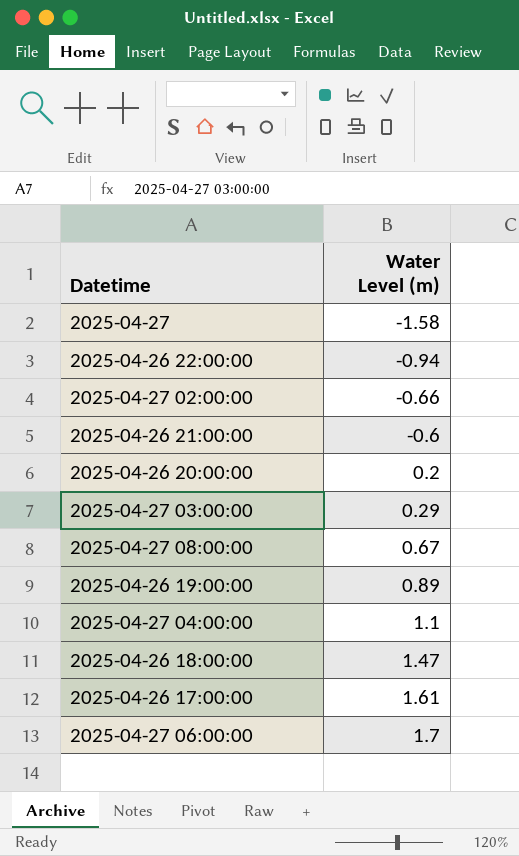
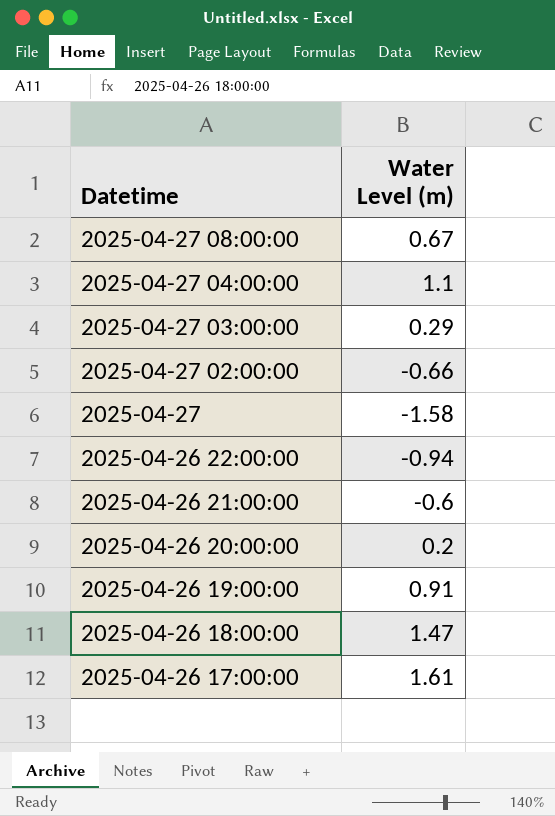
row order: Water Level (m) ascending -> Datetime descending
row 2025-04-27 06:00:00: 1.7 -> none
2025-04-26 19:00:00 | Water Level (m): 0.89 -> 0.91

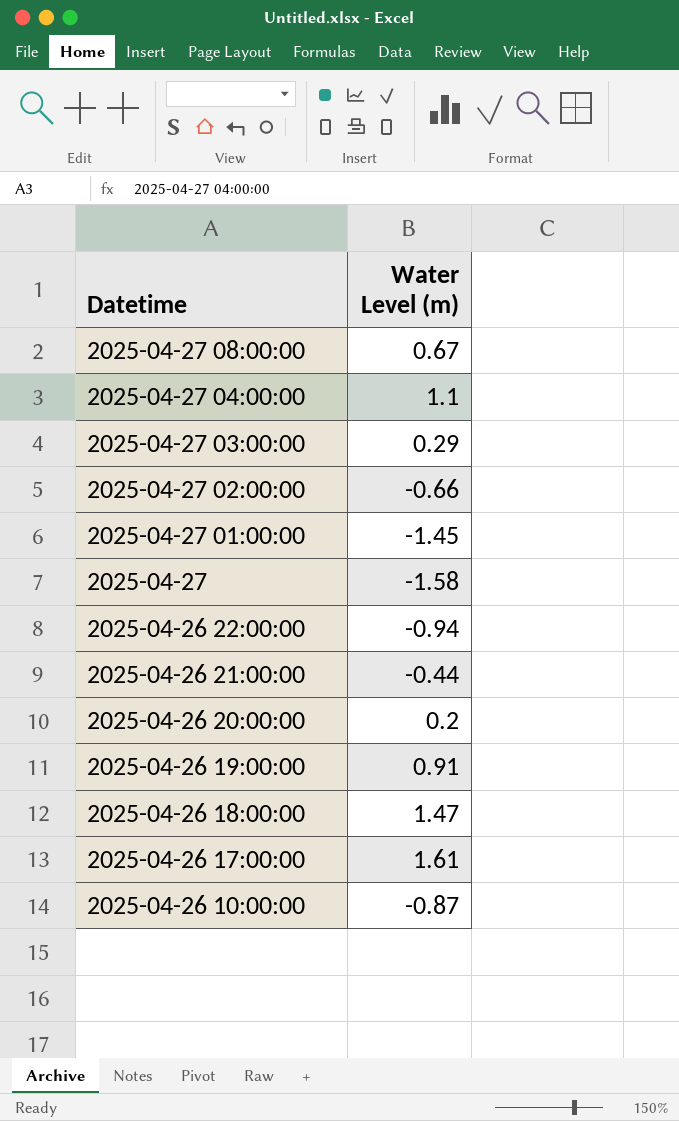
row 2025-04-27 01:00:00: none -> -1.45
2025-04-26 21:00:00 | Water Level (m): -0.6 -> -0.44
row 2025-04-26 10:00:00: none -> -0.87

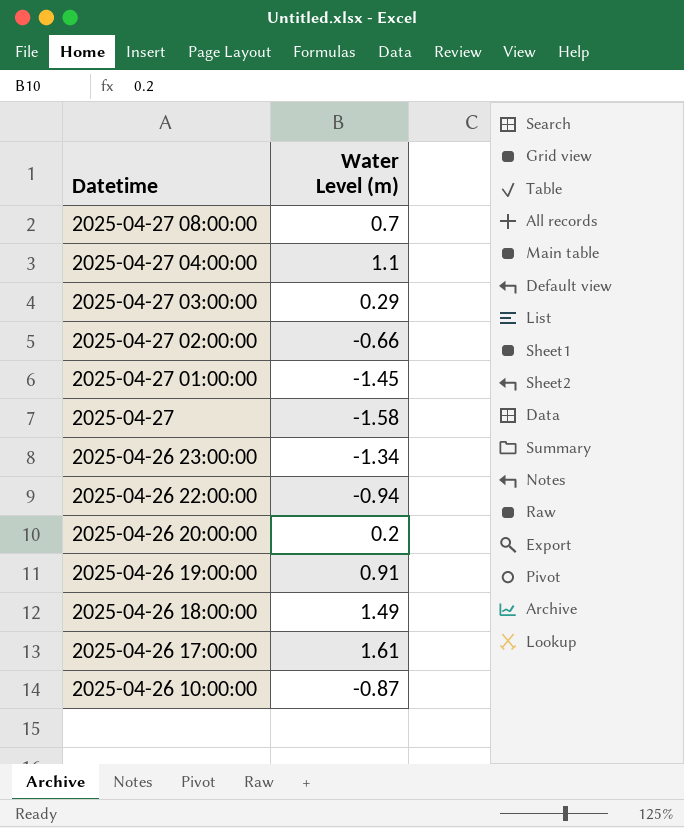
row 2025-04-26 21:00:00: -0.44 -> none
2025-04-27 08:00:00 | Water Level (m): 0.67 -> 0.7
row 2025-04-26 23:00:00: none -> -1.34
2025-04-26 18:00:00 | Water Level (m): 1.47 -> 1.49

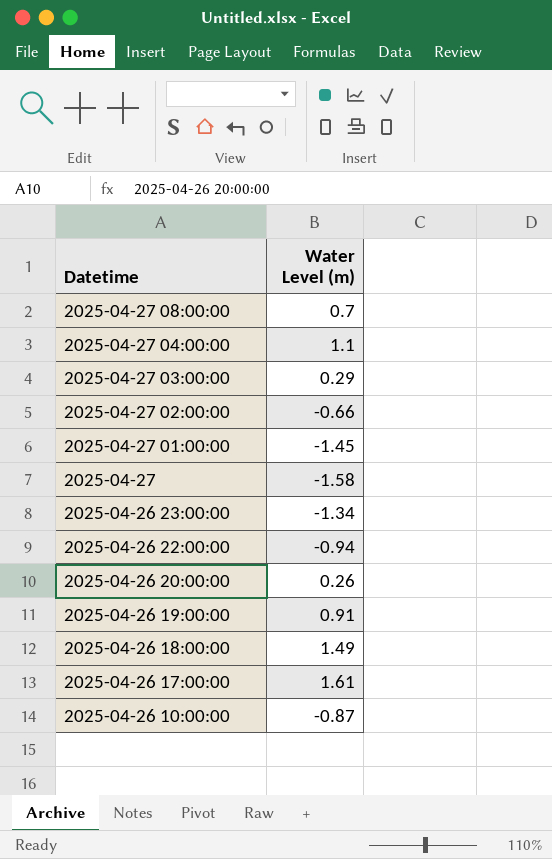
2025-04-26 20:00:00 | Water Level (m): 0.2 -> 0.26

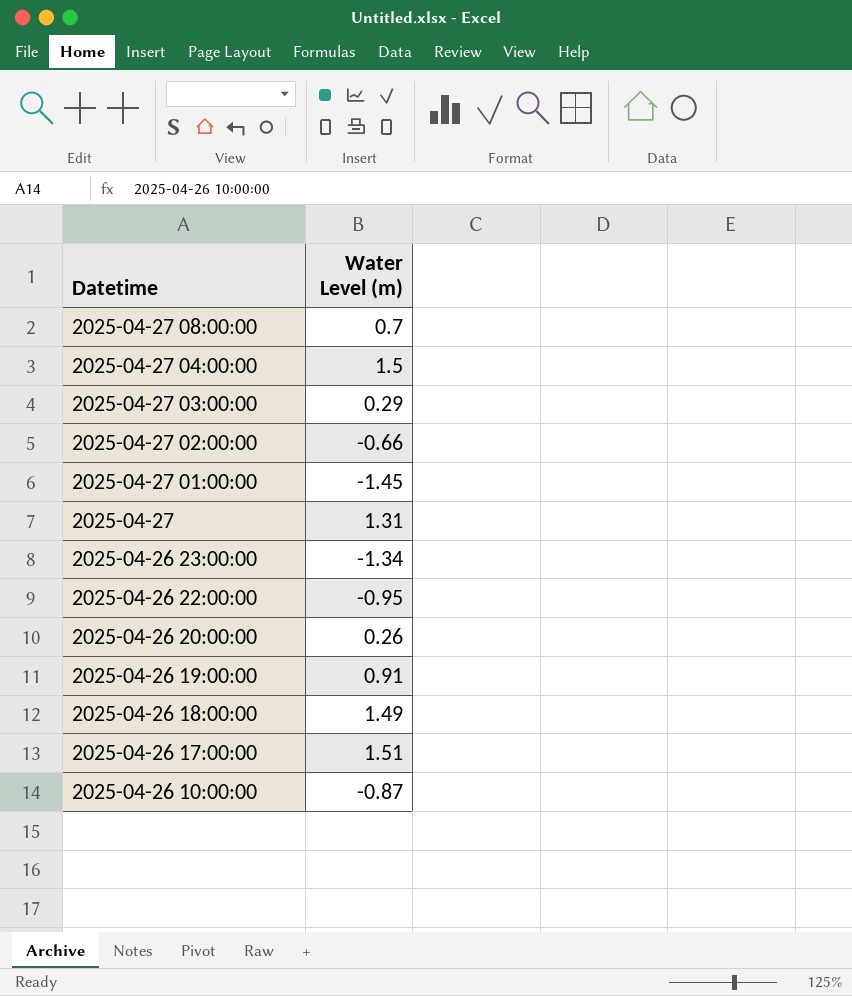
2025-04-27 04:00:00 | Water Level (m): 1.1 -> 1.5
2025-04-27 | Water Level (m): -1.58 -> 1.31
2025-04-26 22:00:00 | Water Level (m): -0.94 -> -0.95
2025-04-26 17:00:00 | Water Level (m): 1.61 -> 1.51

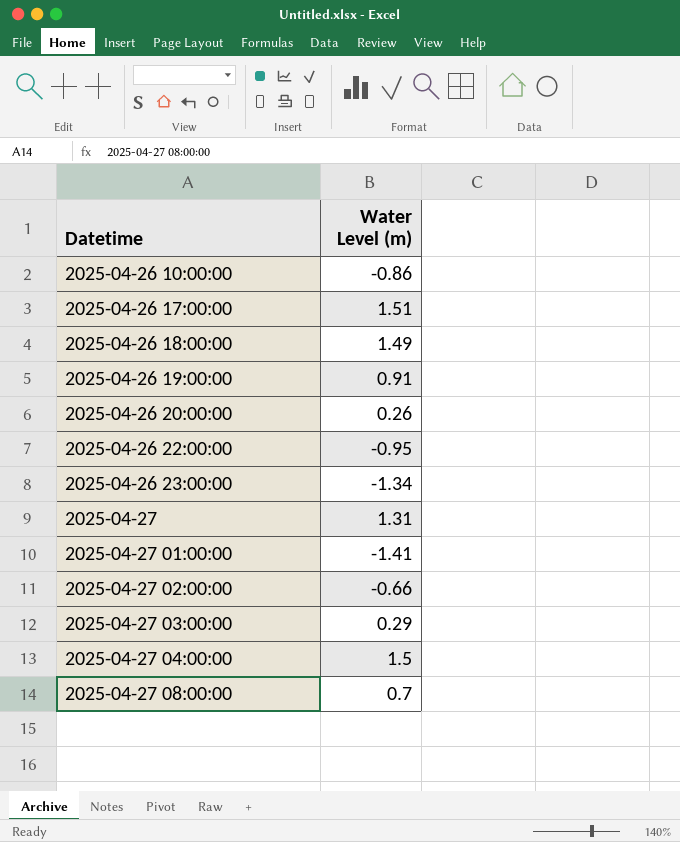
row order: Datetime descending -> Datetime ascending
2025-04-26 10:00:00 | Water Level (m): -0.87 -> -0.86
2025-04-27 01:00:00 | Water Level (m): -1.45 -> -1.41

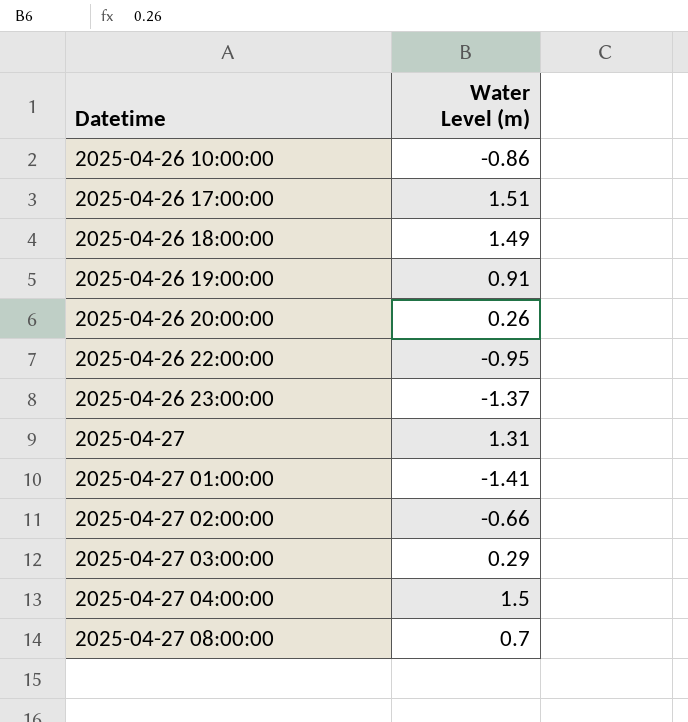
2025-04-26 23:00:00 | Water Level (m): -1.34 -> -1.37

